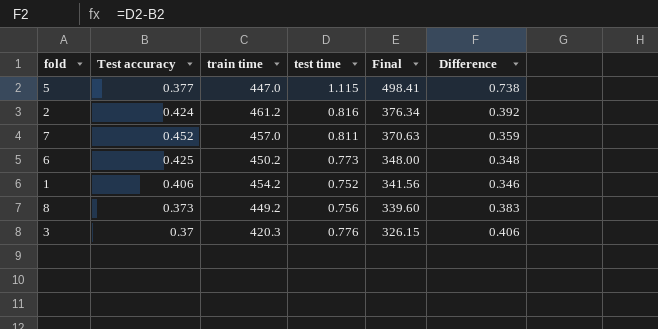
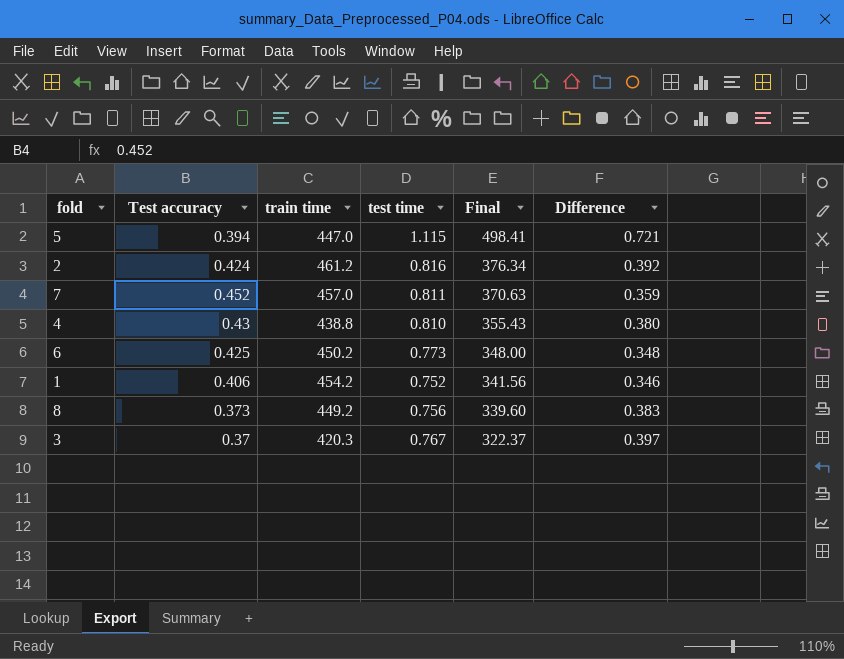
5 | Test accuracy: 0.377 -> 0.394
5 | Difference: 0.738 -> 0.721
row 4: none -> 0.43 | 438.8 | 0.810 | 355.43 | 0.380
3 | test time: 0.776 -> 0.767
3 | Final: 326.15 -> 322.37
3 | Difference: 0.406 -> 0.397

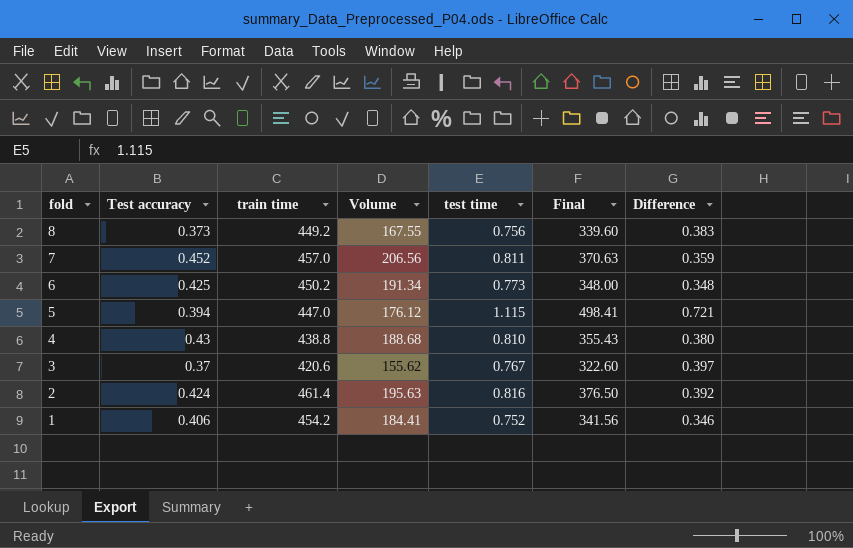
row order: Final descending -> fold descending
column Volume | formula: none -> [Test accuracy] * [train time]
3 | train time: 420.3 -> 420.6
3 | Final: 322.37 -> 322.60
2 | train time: 461.2 -> 461.4
2 | Final: 376.34 -> 376.50

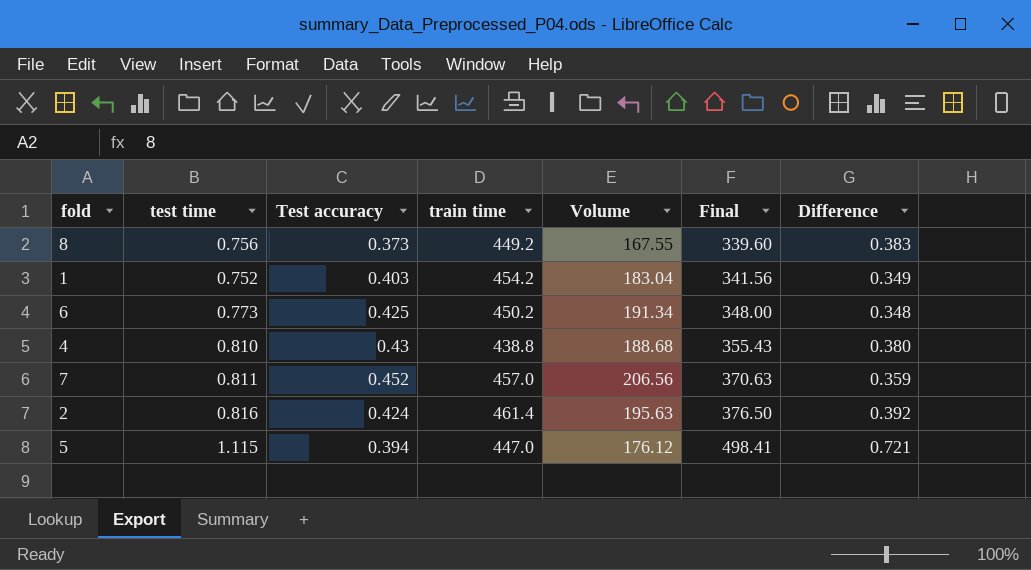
row order: fold descending -> Final ascending
column test time | position: 5 -> 2
row 3: 0.37 | 420.6 | 155.62 | 0.767 | 322.60 | 0.397 -> none
1 | Test accuracy: 0.406 -> 0.403
1 | Volume: 184.41 -> 183.04
1 | Difference: 0.346 -> 0.349

